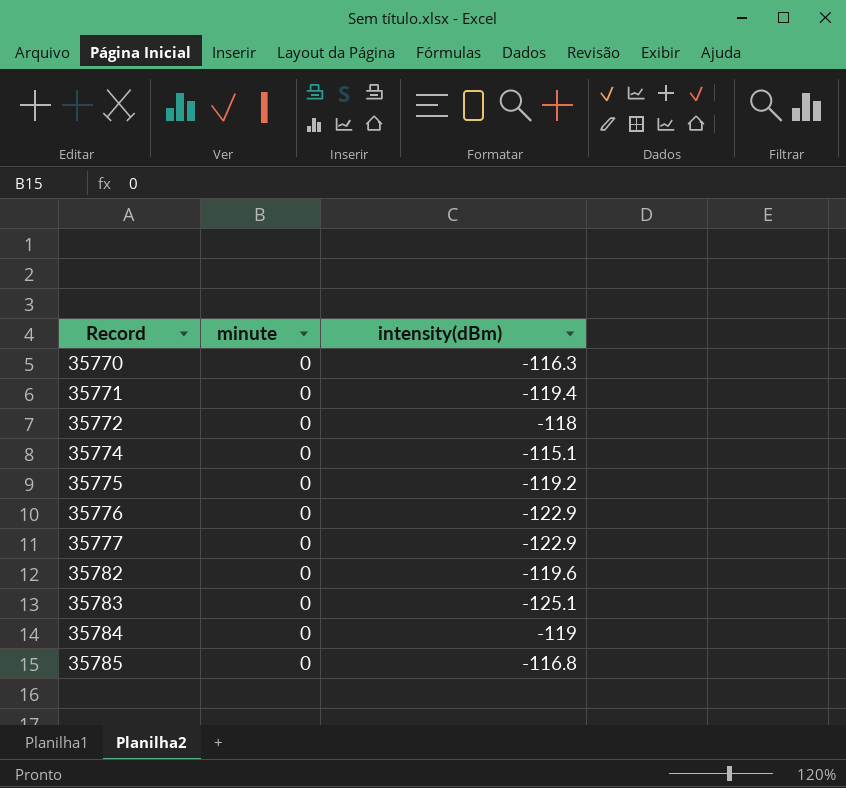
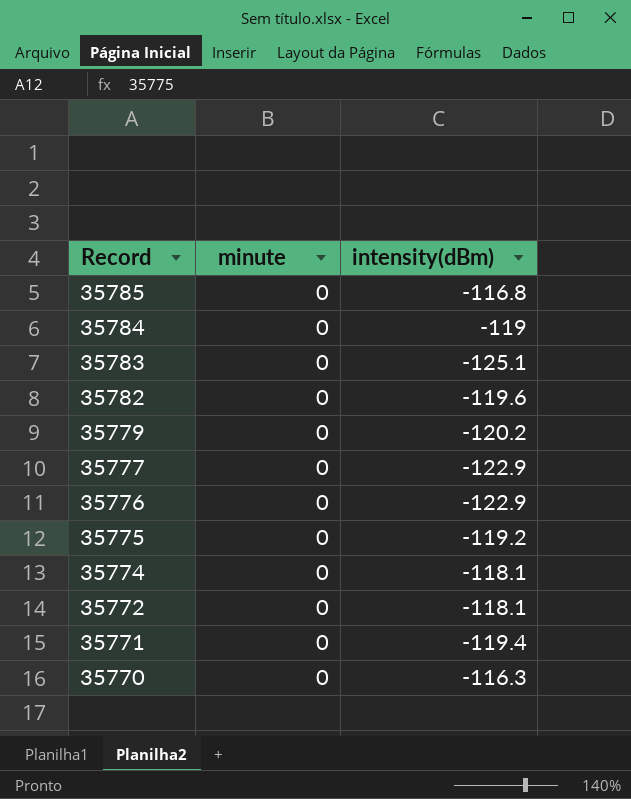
row order: Record ascending -> Record descending
row 35779: none -> 0 | -120.2
35774 | intensity(dBm): -115.1 -> -118.1
35772 | intensity(dBm): -118 -> -118.1

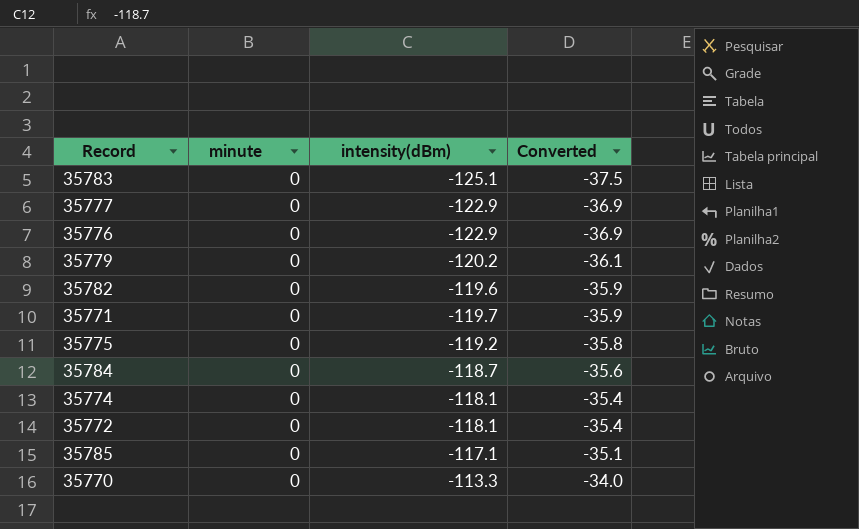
row order: Record descending -> Converted ascending
column Converted | formula: none -> [intensity(dBm)] * 0.3
35771 | intensity(dBm): -119.4 -> -119.7
35784 | intensity(dBm): -119 -> -118.7
35785 | intensity(dBm): -116.8 -> -117.1
35770 | intensity(dBm): -116.3 -> -113.3

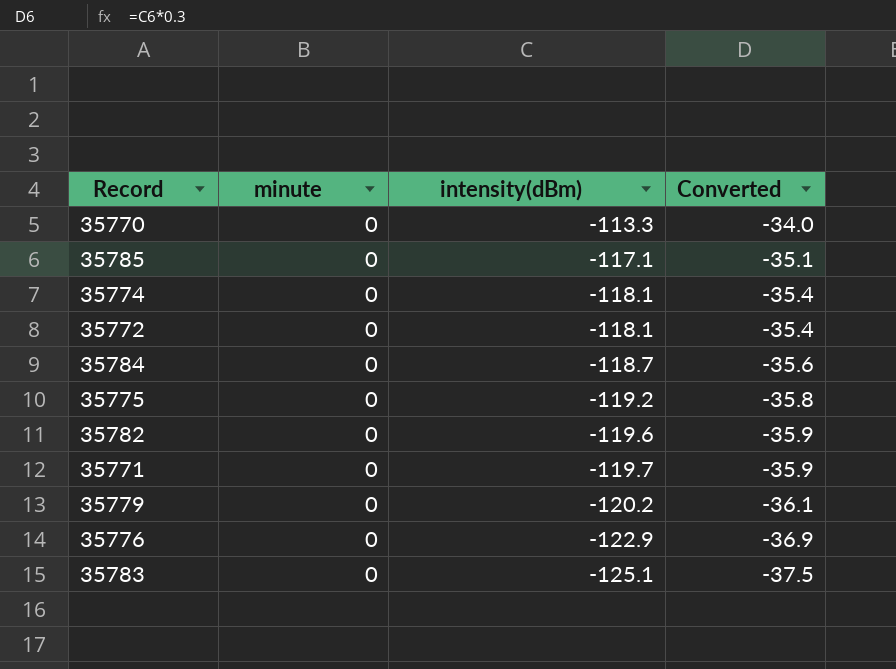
row order: Converted ascending -> intensity(dBm) descending
row 35777: 0 | -122.9 | -36.9 -> none

